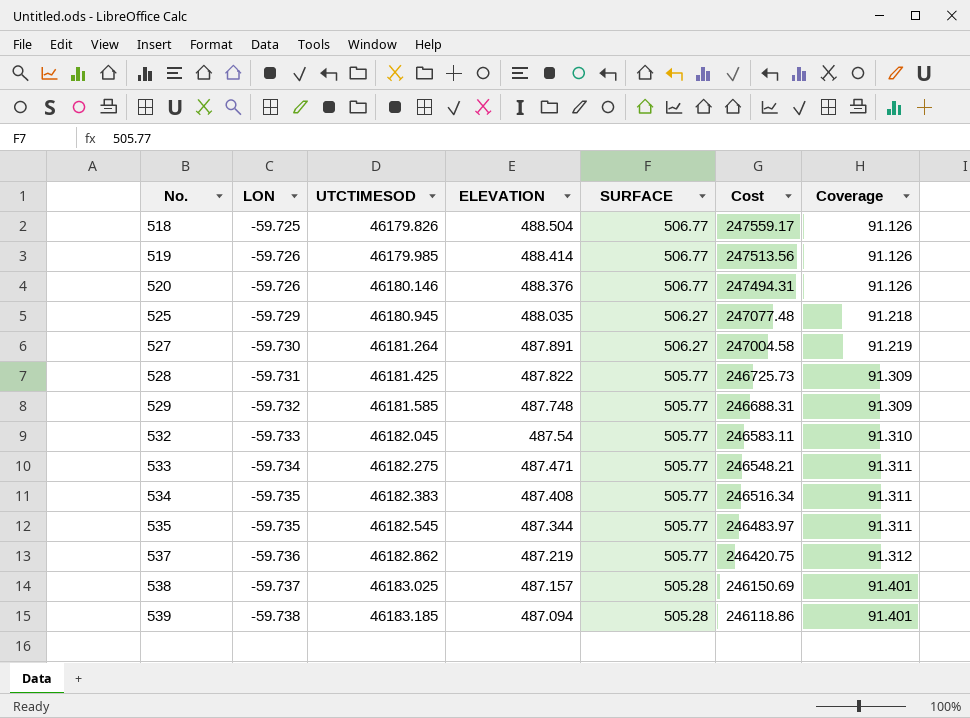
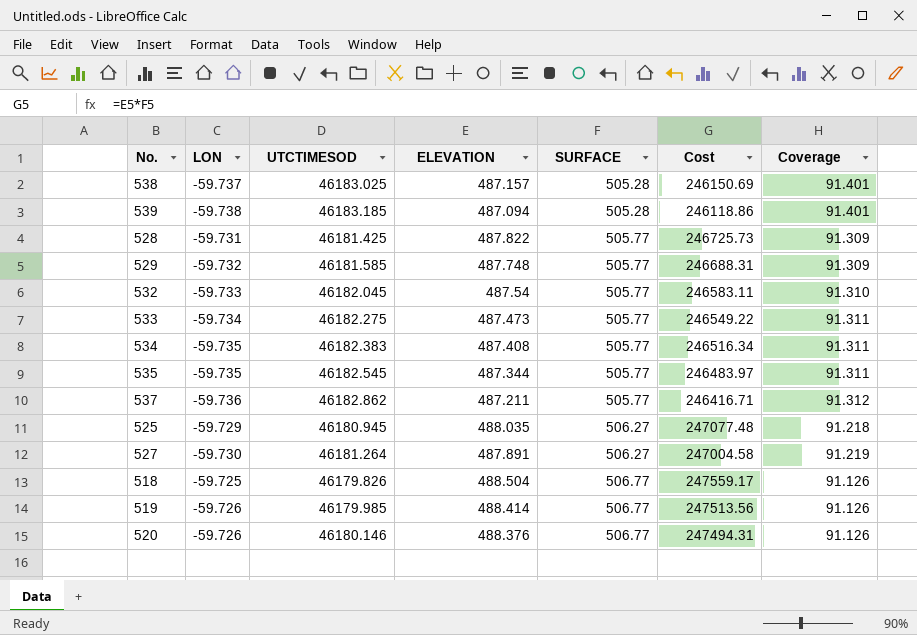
row order: No. ascending -> SURFACE ascending
533 | ELEVATION: 487.471 -> 487.473
533 | Cost: 246548.21 -> 246549.22
537 | ELEVATION: 487.219 -> 487.211
537 | Cost: 246420.75 -> 246416.71

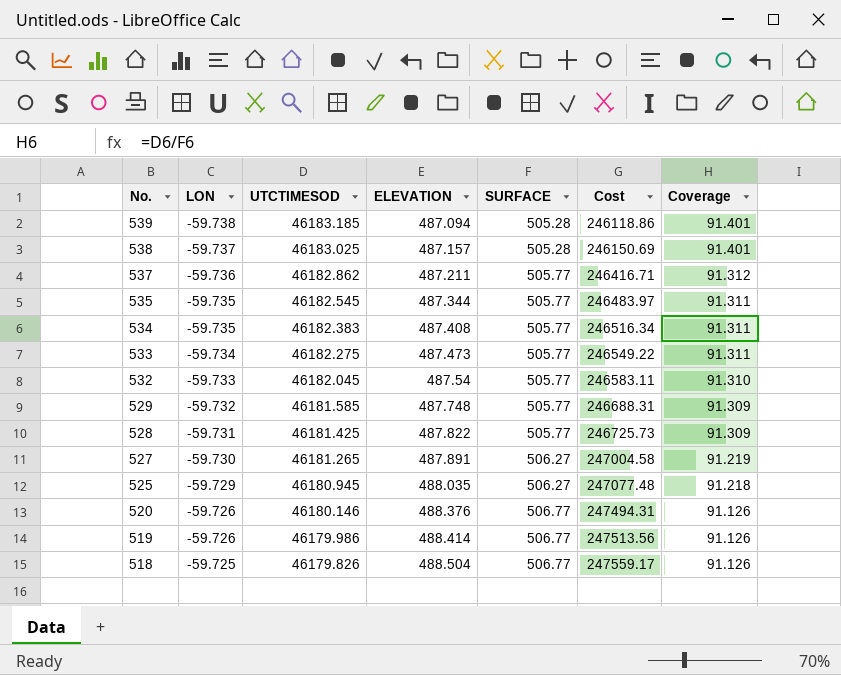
row order: SURFACE ascending -> No. descending
527 | UTCTIMESOD: 46181.264 -> 46181.265
519 | UTCTIMESOD: 46179.985 -> 46179.986

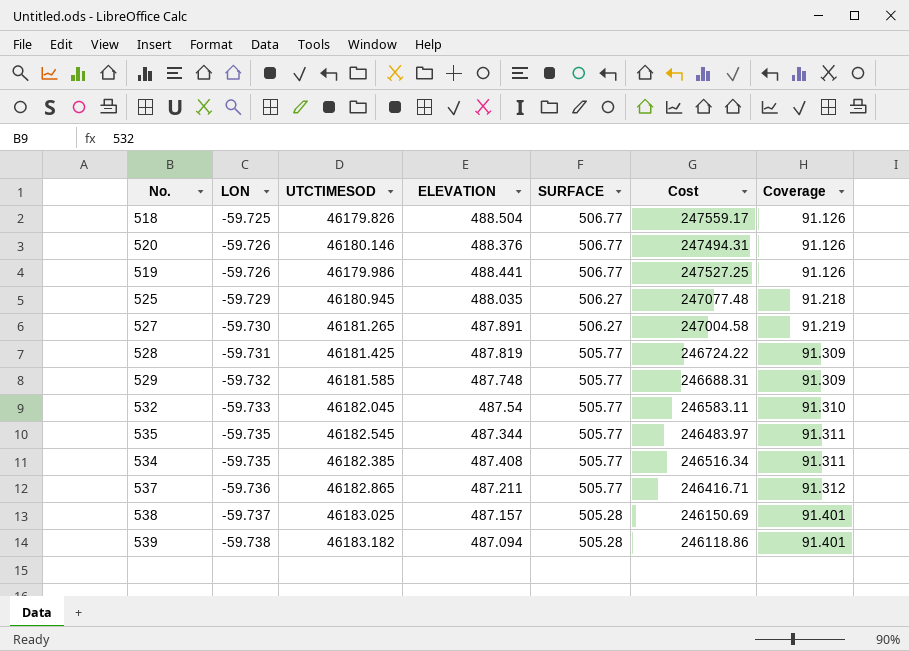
row order: No. descending -> LON descending
row 533: -59.734 | 46182.275 | 487.473 | 505.77 | 246549.22 | 91.311 -> none
519 | ELEVATION: 488.414 -> 488.441
519 | Cost: 247513.56 -> 247527.25
528 | ELEVATION: 487.822 -> 487.819
528 | Cost: 246725.73 -> 246724.22
534 | UTCTIMESOD: 46182.383 -> 46182.385
537 | UTCTIMESOD: 46182.862 -> 46182.865
539 | UTCTIMESOD: 46183.185 -> 46183.182

